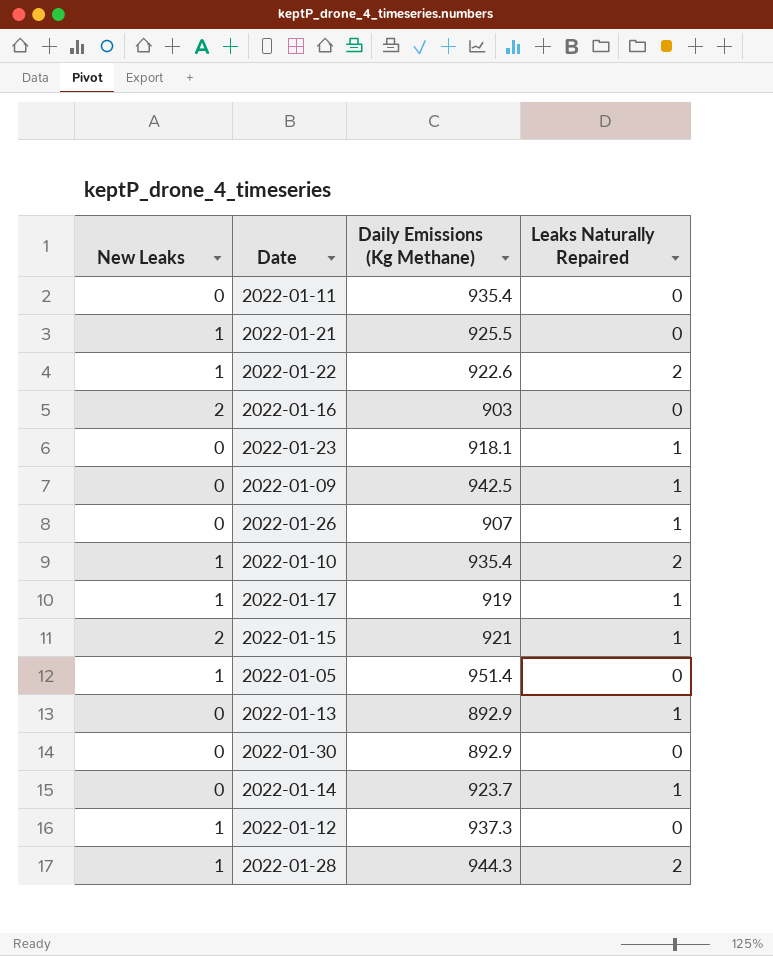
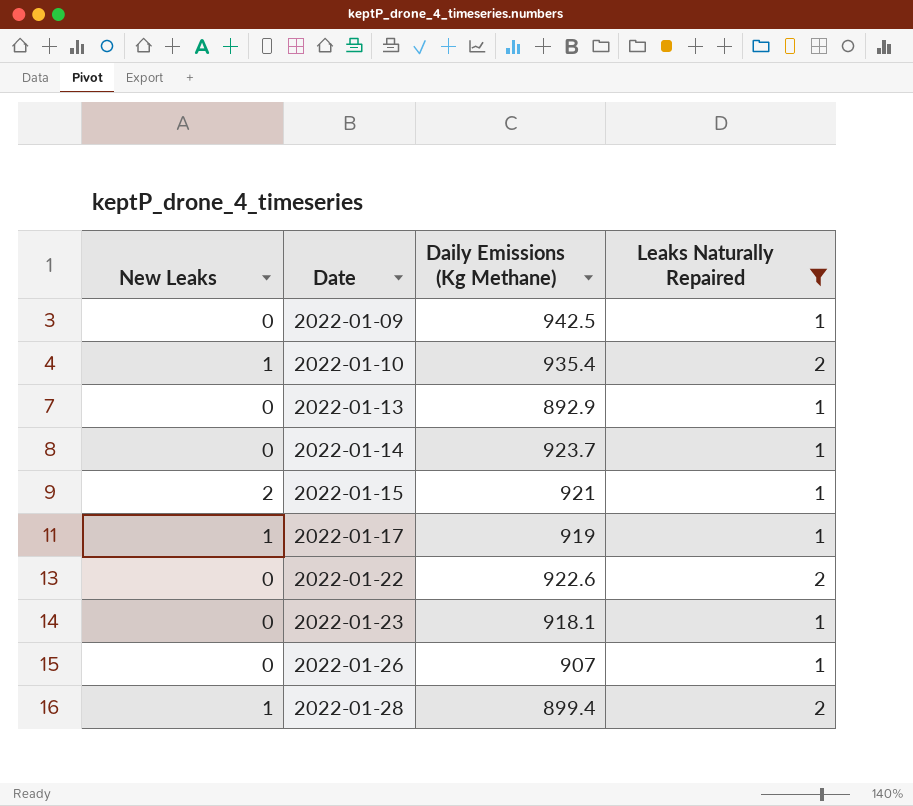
filter: none -> Leaks Naturally Repaired != 0
row order: none -> Date ascending
2022-01-22 | New Leaks: 1 -> 0
2022-01-28 | Daily Emissions (Kg Methane): 944.3 -> 899.4

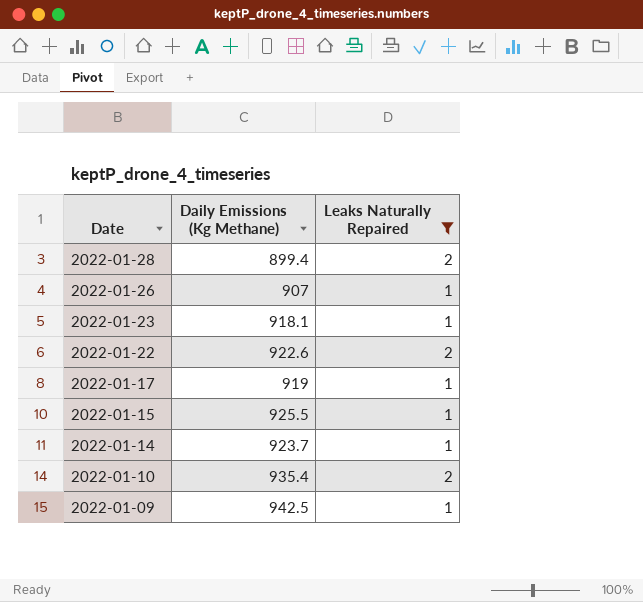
row order: Date ascending -> Date descending
column New Leaks | position: 1 -> none
row 2022-01-13: 0 | 892.9 | 1 -> none
2022-01-15 | Daily Emissions (Kg Methane): 921 -> 925.5

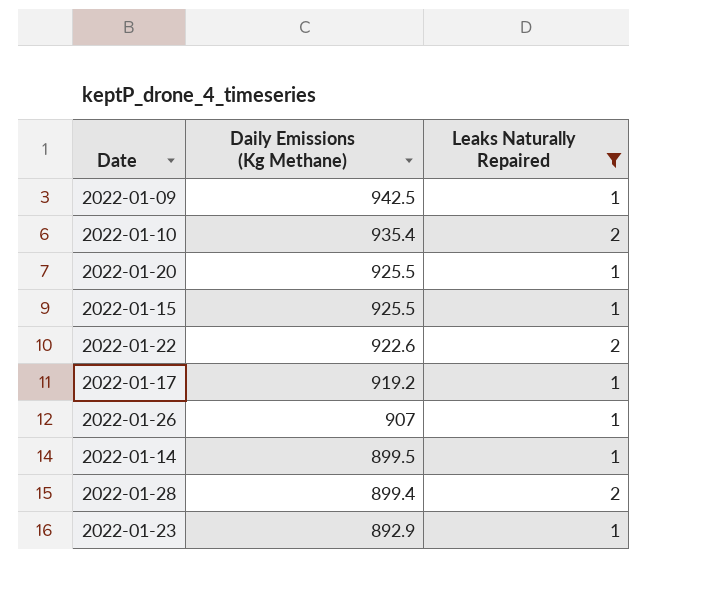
row order: Date descending -> Daily Emissions (Kg Methane) descending
row 2022-01-20: none -> 925.5 | 1
2022-01-17 | Daily Emissions (Kg Methane): 919 -> 919.2
2022-01-14 | Daily Emissions (Kg Methane): 923.7 -> 899.5
2022-01-23 | Daily Emissions (Kg Methane): 918.1 -> 892.9

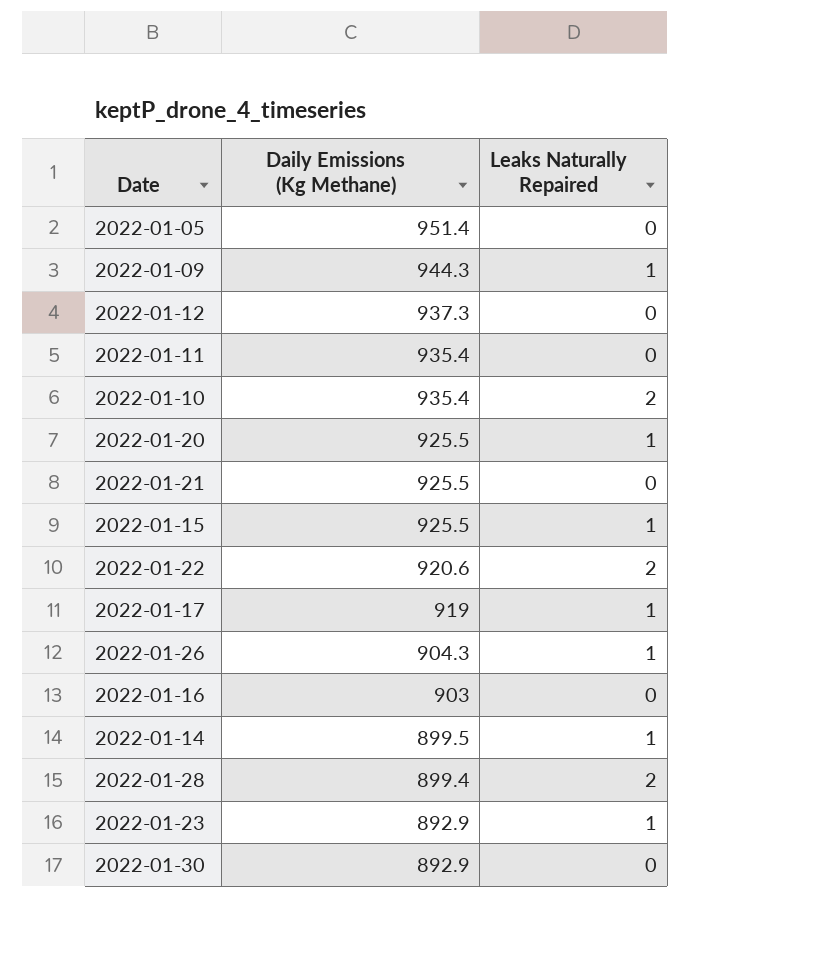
filter: Leaks Naturally Repaired != 0 -> none
2022-01-09 | Daily Emissions (Kg Methane): 942.5 -> 944.3
2022-01-22 | Daily Emissions (Kg Methane): 922.6 -> 920.6
2022-01-17 | Daily Emissions (Kg Methane): 919.2 -> 919
2022-01-26 | Daily Emissions (Kg Methane): 907 -> 904.3

